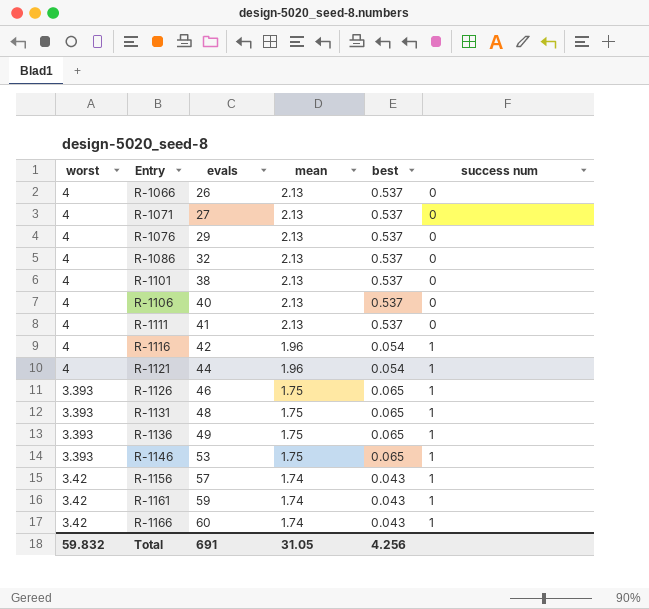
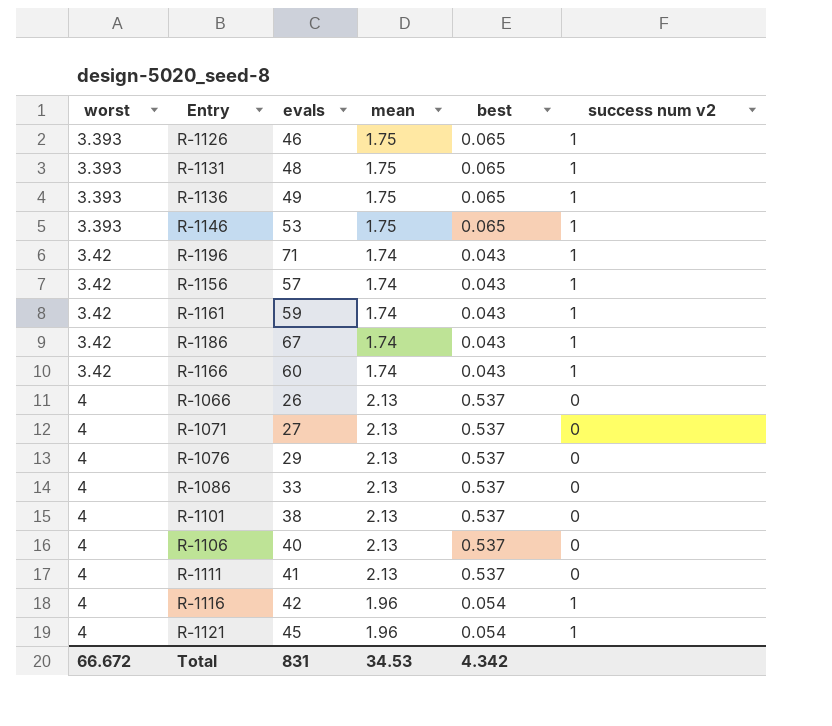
row order: Entry ascending -> worst ascending
column name: success num -> success num v2
row R-1196: none -> 3.42 | 71 | 1.74 | 0.043 | 1
row R-1186: none -> 3.42 | 67 | 1.74 | 0.043 | 1
R-1086 | evals: 32 -> 33
R-1121 | evals: 44 -> 45
Total | worst: 59.832 -> 66.672
Total | evals: 691 -> 831
Total | mean: 31.05 -> 34.53
Total | best: 4.256 -> 4.342

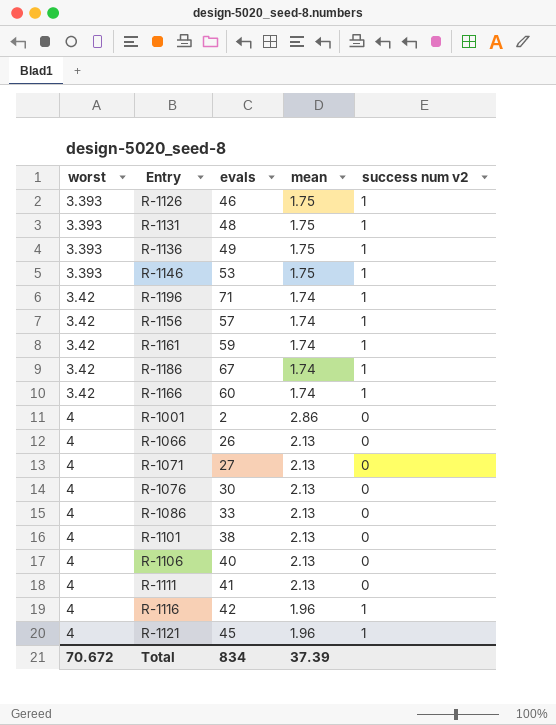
column best | position: 5 -> none
row R-1001: none -> 4 | 2 | 2.86 | 0
R-1076 | evals: 29 -> 30
Total | worst: 66.672 -> 70.672
Total | evals: 831 -> 834
Total | mean: 34.53 -> 37.39

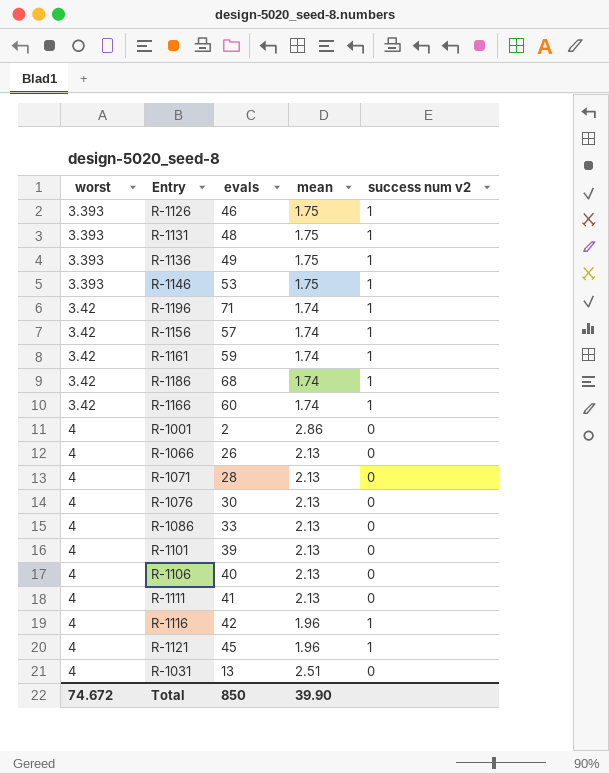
R-1186 | evals: 67 -> 68
R-1071 | evals: 27 -> 28
R-1101 | evals: 38 -> 39
row R-1031: none -> 4 | 13 | 2.51 | 0
Total | worst: 70.672 -> 74.672
Total | evals: 834 -> 850
Total | mean: 37.39 -> 39.90

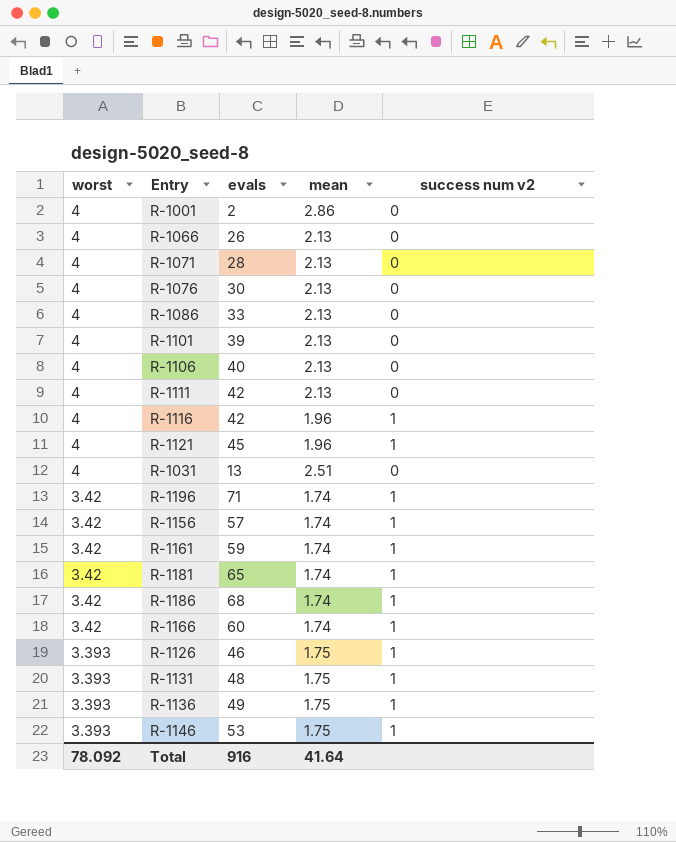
row order: worst ascending -> worst descending
R-1111 | evals: 41 -> 42
row R-1181: none -> 3.42 | 65 | 1.74 | 1
Total | worst: 74.672 -> 78.092
Total | evals: 850 -> 916
Total | mean: 39.90 -> 41.64

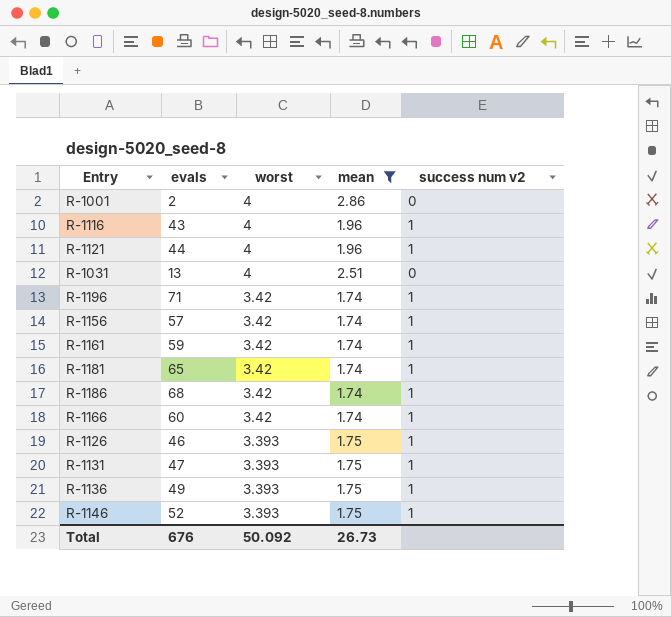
filter: none -> mean != 2.13
column worst | position: 1 -> 3
R-1116 | evals: 42 -> 43
R-1121 | evals: 45 -> 44
R-1131 | evals: 48 -> 47
R-1146 | evals: 53 -> 52
Total | evals: 916 -> 676
Total | worst: 78.092 -> 50.092
Total | mean: 41.64 -> 26.73

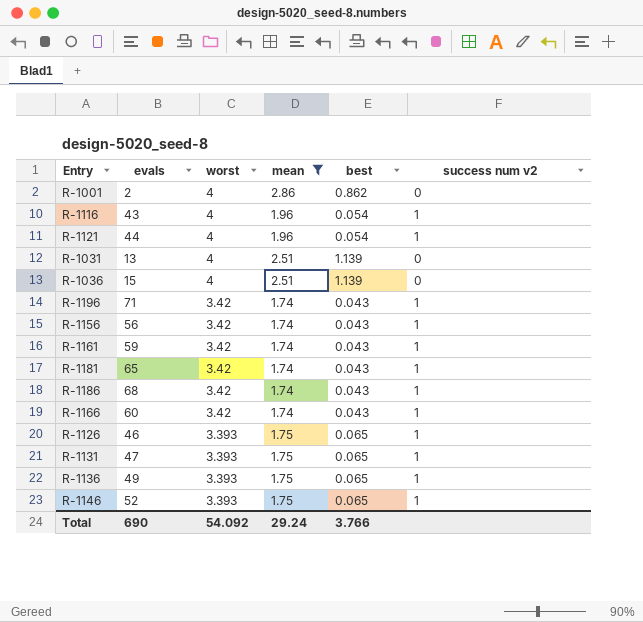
column best | position: none -> 5
row R-1036: none -> 15 | 4 | 2.51 | 1.139 | 0
R-1156 | evals: 57 -> 56
Total | evals: 676 -> 690
Total | worst: 50.092 -> 54.092
Total | mean: 26.73 -> 29.24

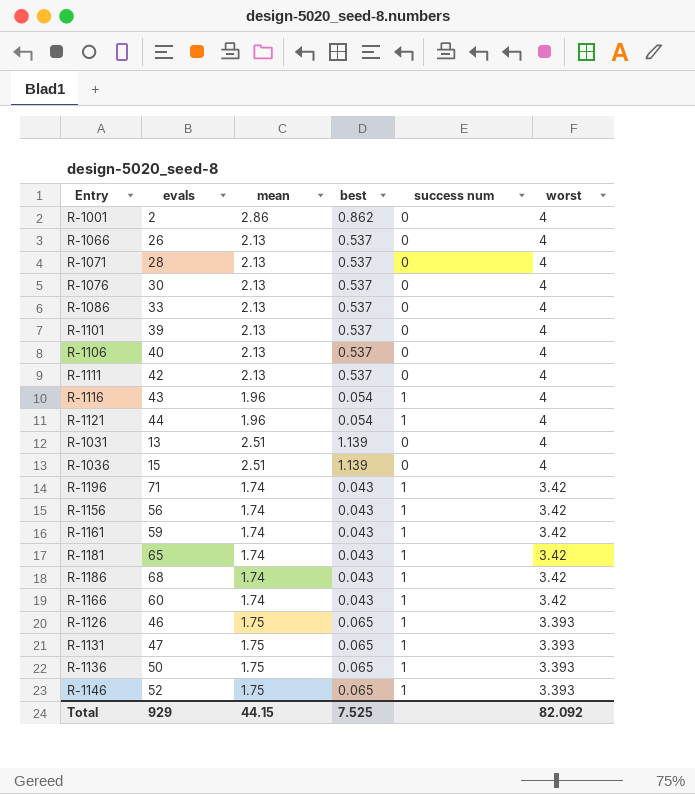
filter: mean != 2.13 -> none
column name: success num v2 -> success num
column worst | position: 3 -> 6
R-1136 | evals: 49 -> 50
Total | evals: 690 -> 929
Total | mean: 29.24 -> 44.15
Total | best: 3.766 -> 7.525
Total | worst: 54.092 -> 82.092

